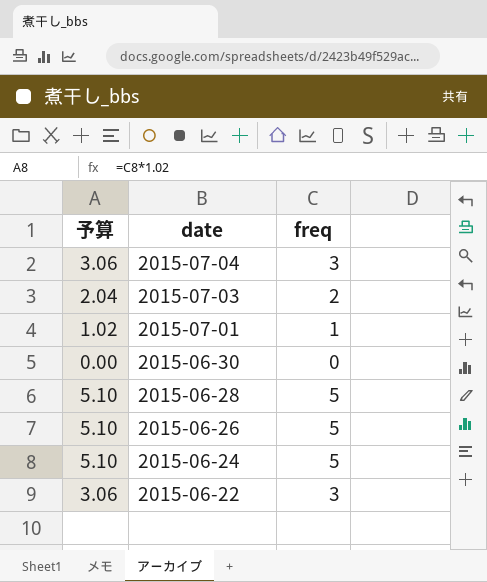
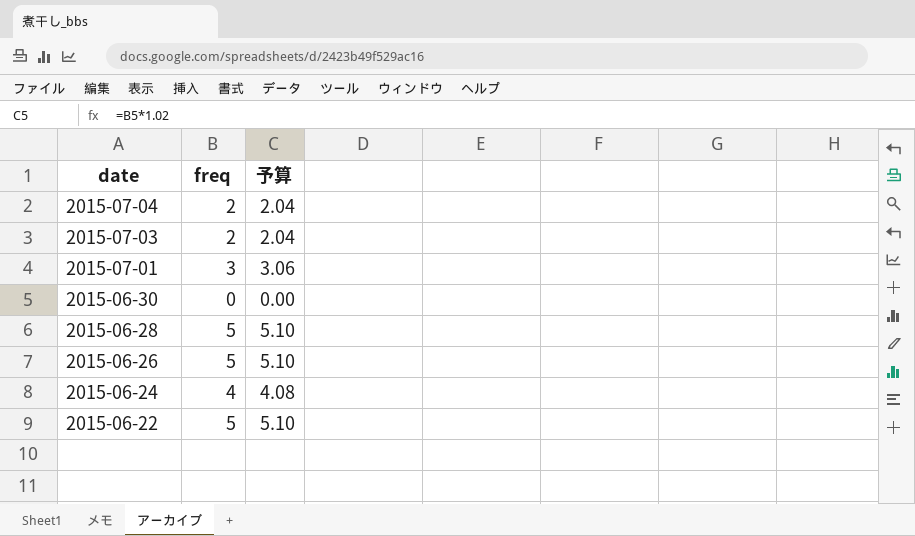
column 予算 | position: 1 -> 3
2015-07-04 | freq: 3 -> 2
2015-07-04 | 予算: 3.06 -> 2.04
2015-07-01 | freq: 1 -> 3
2015-07-01 | 予算: 1.02 -> 3.06
2015-06-24 | freq: 5 -> 4
2015-06-24 | 予算: 5.10 -> 4.08
2015-06-22 | freq: 3 -> 5
2015-06-22 | 予算: 3.06 -> 5.10

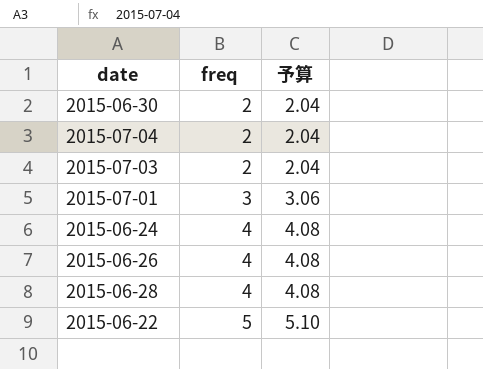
row order: date descending -> freq ascending
2015-06-30 | freq: 0 -> 2
2015-06-30 | 予算: 0.00 -> 2.04
2015-06-26 | freq: 5 -> 4
2015-06-26 | 予算: 5.10 -> 4.08
2015-06-28 | freq: 5 -> 4
2015-06-28 | 予算: 5.10 -> 4.08

